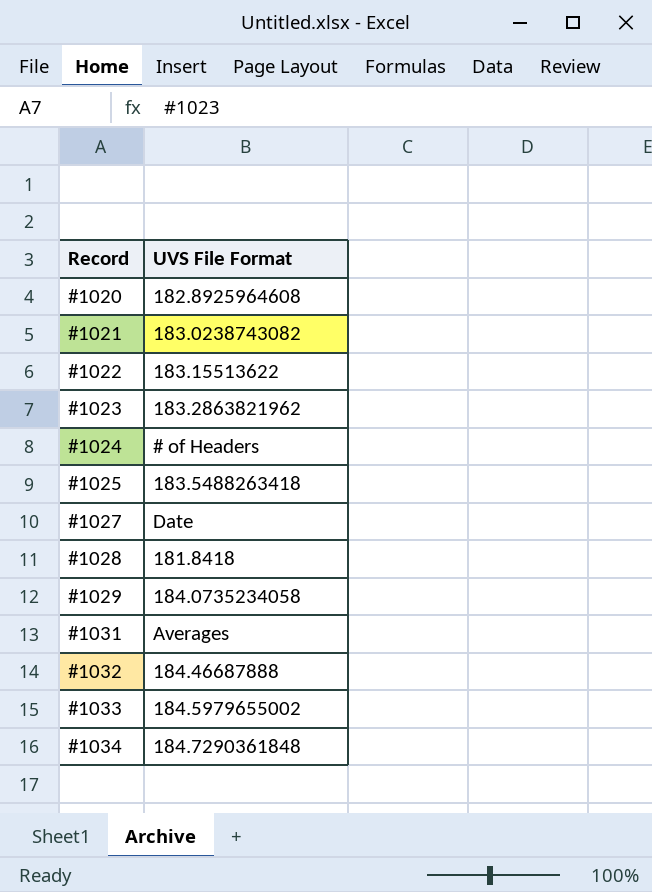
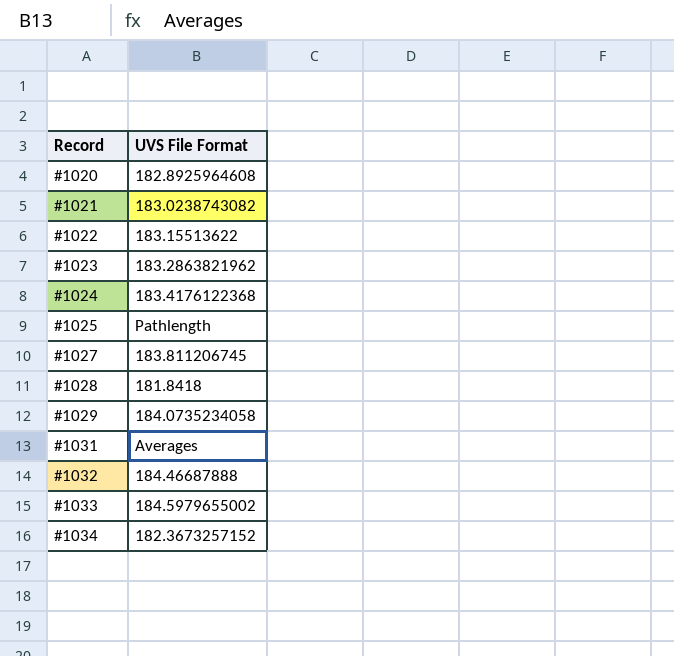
#1024 | UVS File Format: # of Headers -> 183.4176122368
#1025 | UVS File Format: 183.5488263418 -> Pathlength
#1027 | UVS File Format: Date -> 183.811206745
#1034 | UVS File Format: 184.7290361848 -> 182.3673257152

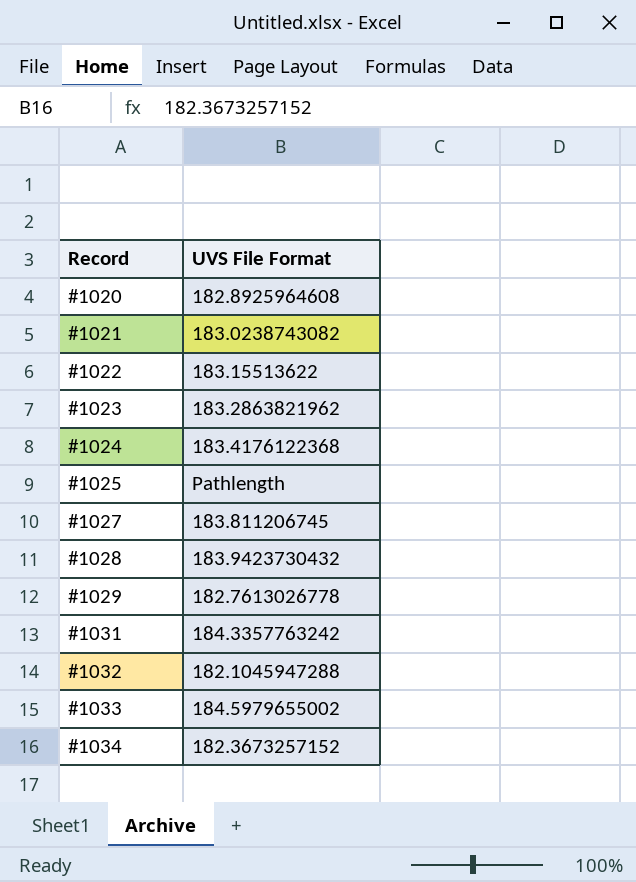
#1028 | UVS File Format: 181.8418 -> 183.9423730432
#1029 | UVS File Format: 184.0735234058 -> 182.7613026778
#1031 | UVS File Format: Averages -> 184.3357763242
#1032 | UVS File Format: 184.46687888 -> 182.1045947288

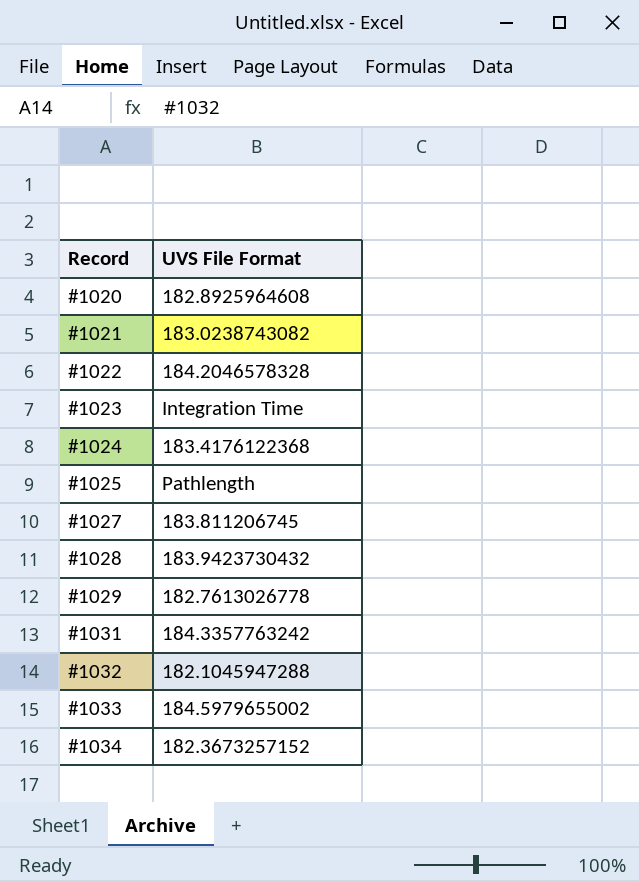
#1022 | UVS File Format: 183.15513622 -> 184.2046578328
#1023 | UVS File Format: 183.2863821962 -> Integration Time

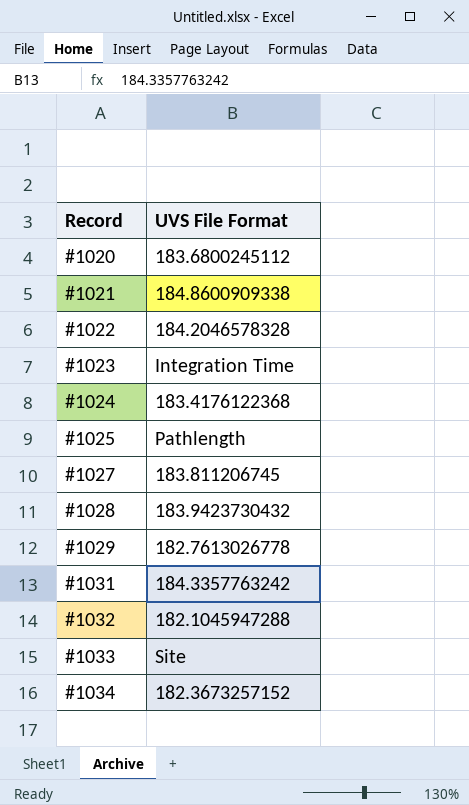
#1020 | UVS File Format: 182.8925964608 -> 183.6800245112
#1021 | UVS File Format: 183.0238743082 -> 184.8600909338
#1033 | UVS File Format: 184.5979655002 -> Site

